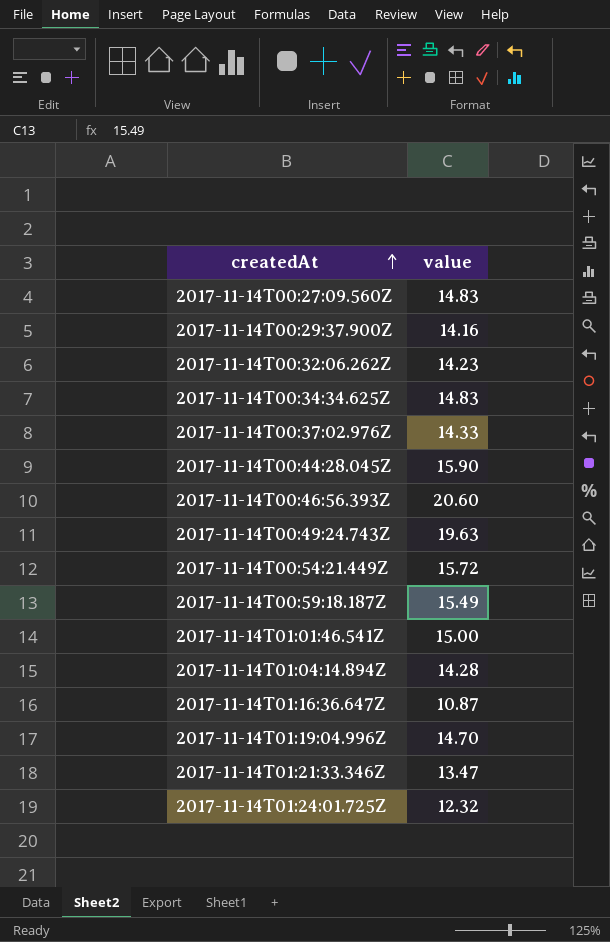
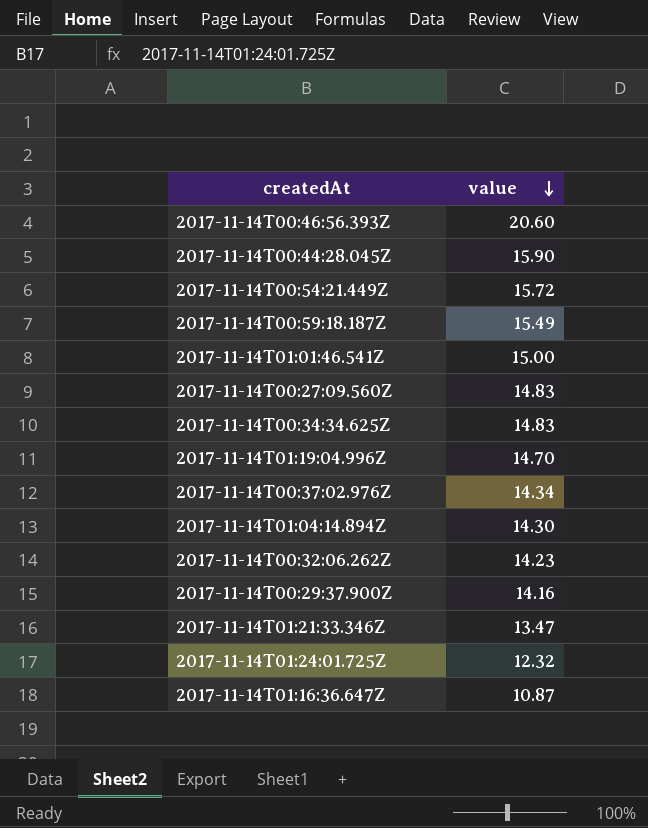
row order: createdAt ascending -> value descending
row 2017-11-14T00:49:24.743Z: 19.63 -> none
2017-11-14T00:37:02.976Z | value: 14.33 -> 14.34
2017-11-14T01:04:14.894Z | value: 14.28 -> 14.30

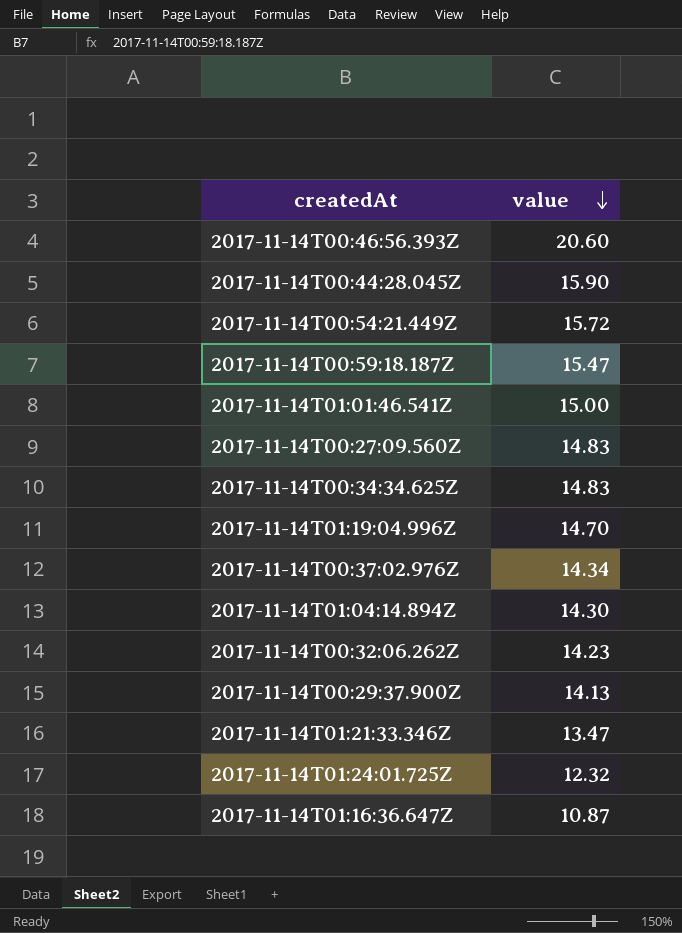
2017-11-14T00:59:18.187Z | value: 15.49 -> 15.47
2017-11-14T00:29:37.900Z | value: 14.16 -> 14.13

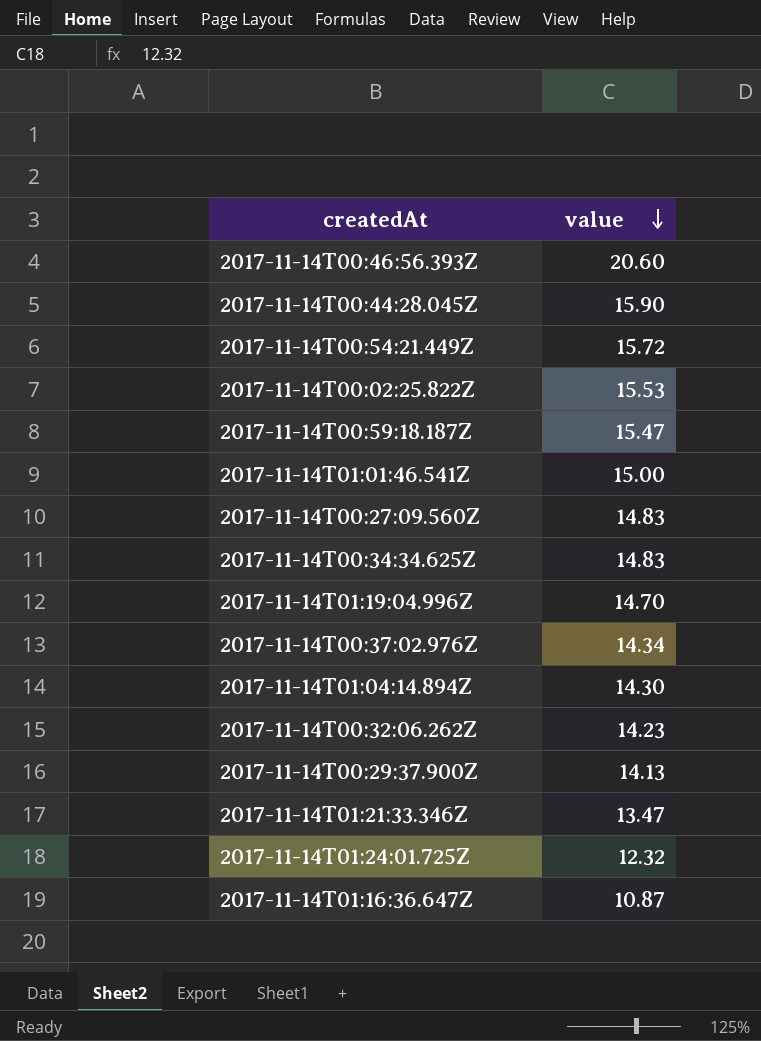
row 2017-11-14T00:02:25.822Z: none -> 15.53

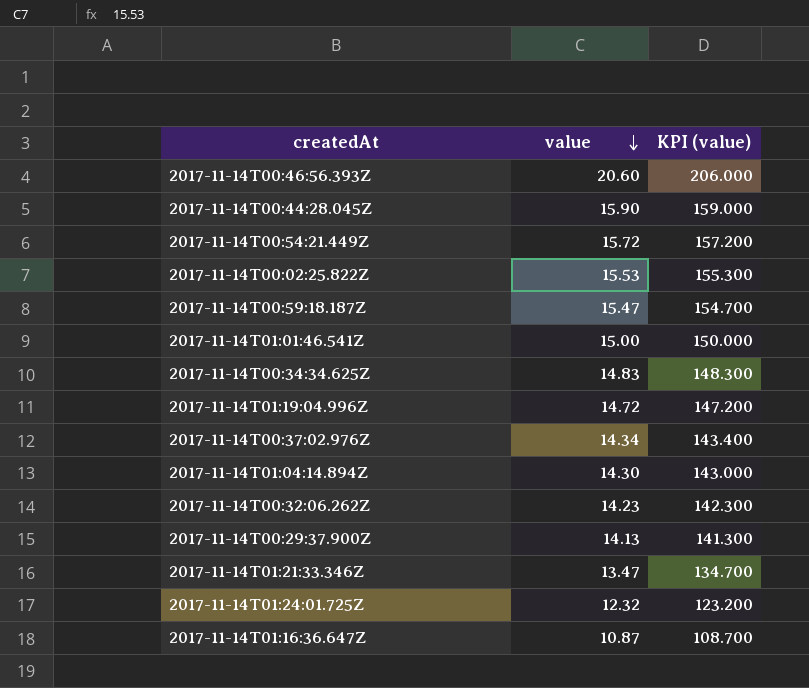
column KPI (value) | formula: none -> [value] * 10
row 2017-11-14T00:27:09.560Z: 14.83 -> none
2017-11-14T01:19:04.996Z | value: 14.70 -> 14.72

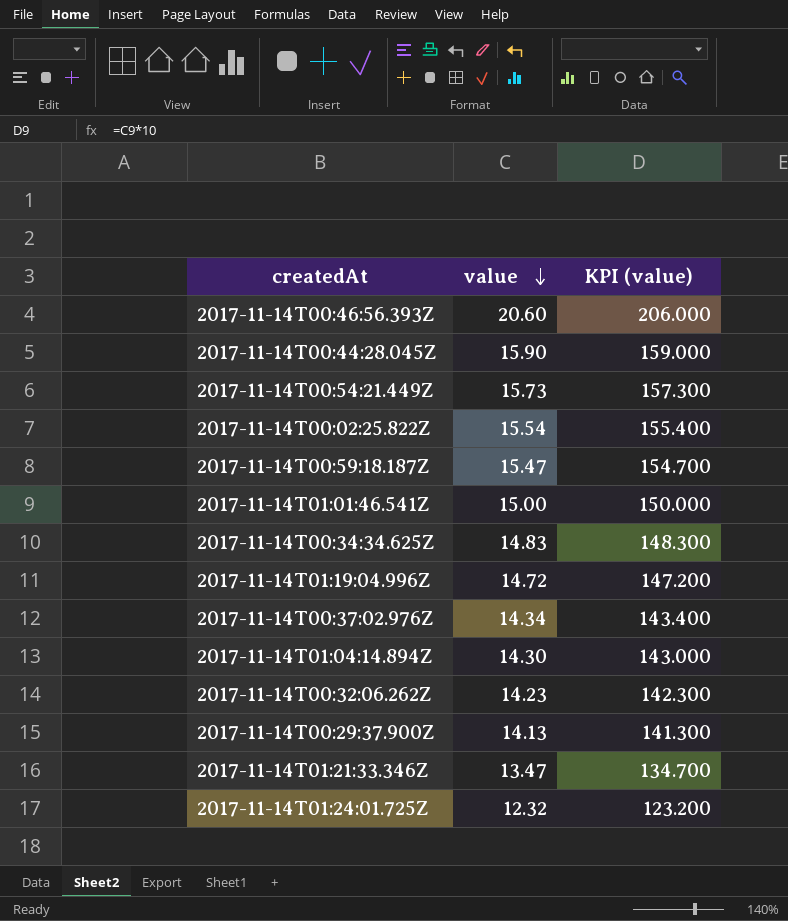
row 2017-11-14T01:16:36.647Z: 10.87 | 108.700 -> none
2017-11-14T00:54:21.449Z | value: 15.72 -> 15.73
2017-11-14T00:54:21.449Z | KPI (value): 157.200 -> 157.300
2017-11-14T00:02:25.822Z | value: 15.53 -> 15.54
2017-11-14T00:02:25.822Z | KPI (value): 155.300 -> 155.400

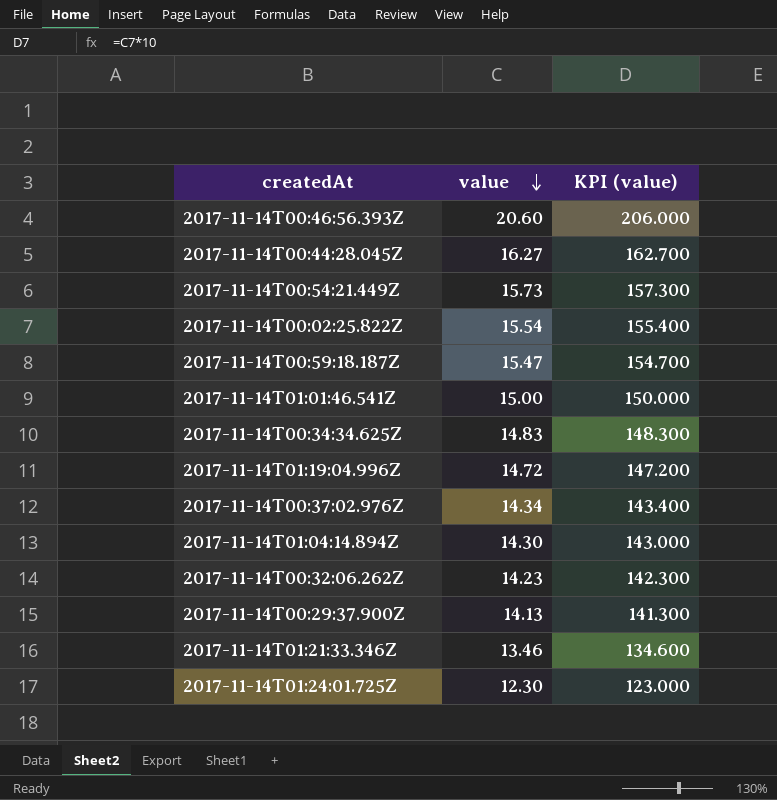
2017-11-14T00:44:28.045Z | value: 15.90 -> 16.27
2017-11-14T00:44:28.045Z | KPI (value): 159.000 -> 162.700
2017-11-14T01:21:33.346Z | value: 13.47 -> 13.46
2017-11-14T01:21:33.346Z | KPI (value): 134.700 -> 134.600
2017-11-14T01:24:01.725Z | value: 12.32 -> 12.30
2017-11-14T01:24:01.725Z | KPI (value): 123.200 -> 123.000

